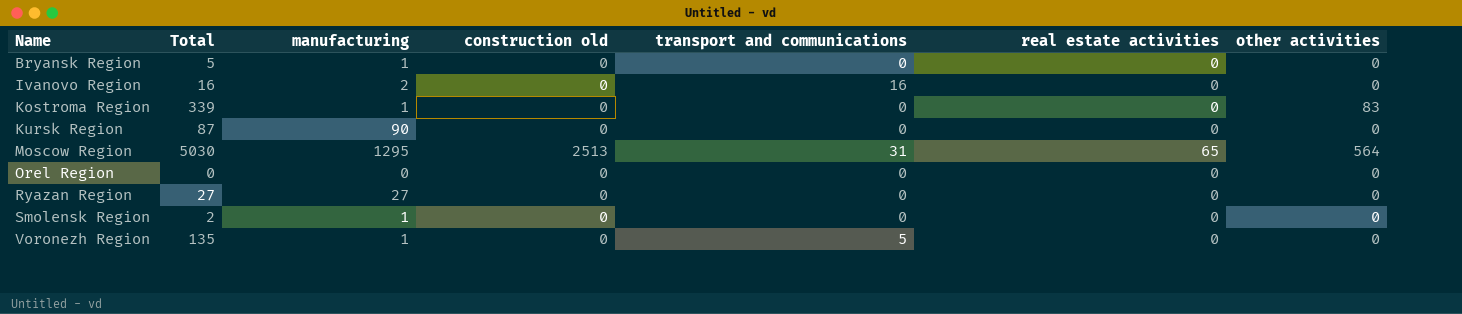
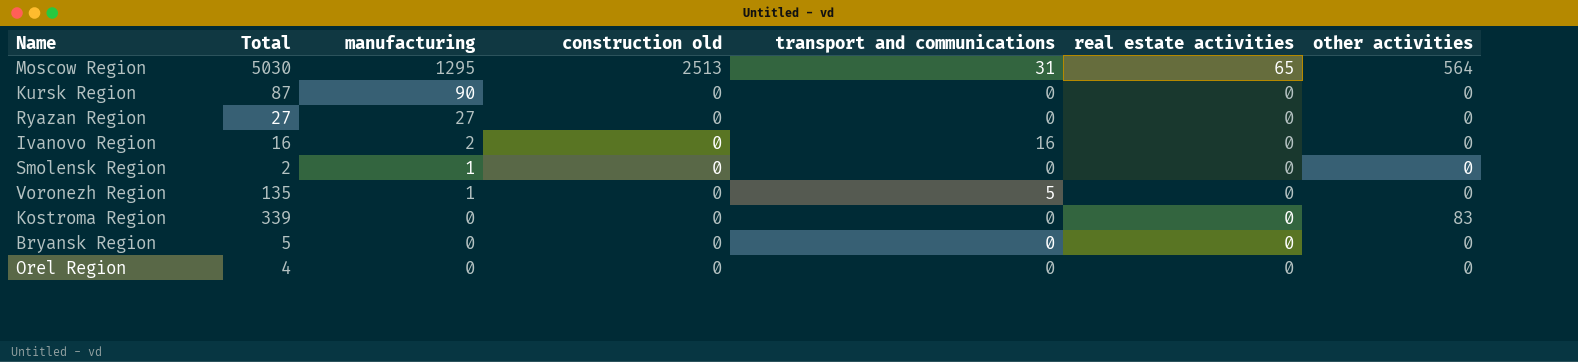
row order: Name ascending -> manufacturing descending
Kostroma Region | manufacturing: 1 -> 0
Bryansk Region | manufacturing: 1 -> 0
Orel Region | Total: 0 -> 4

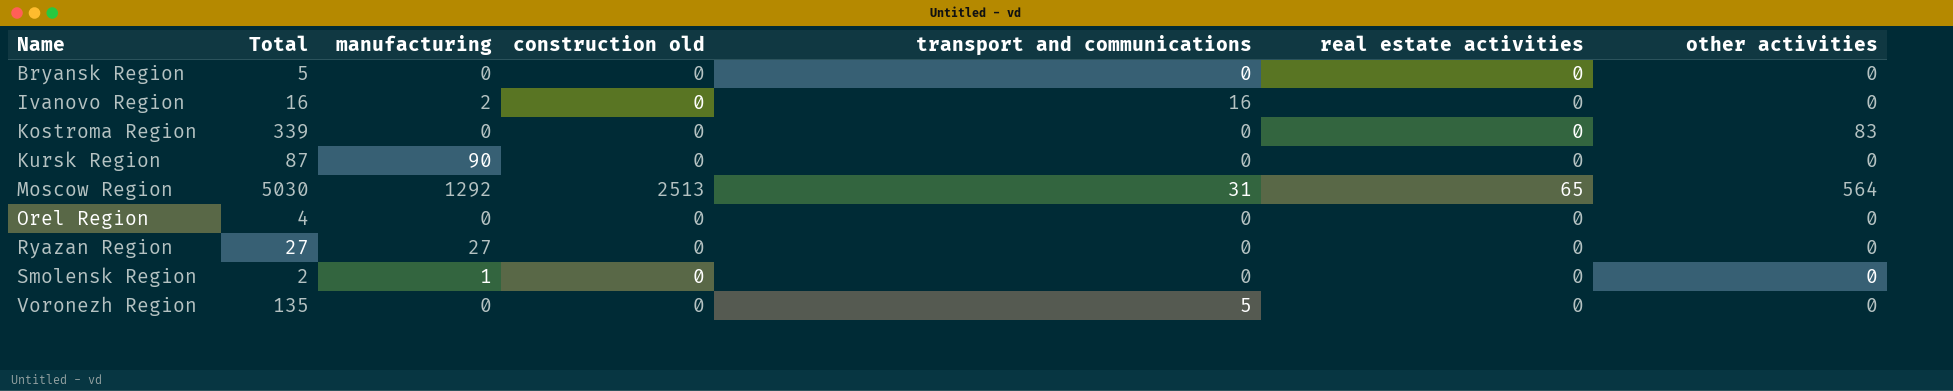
row order: manufacturing descending -> Name ascending
Moscow Region | manufacturing: 1295 -> 1292
Voronezh Region | manufacturing: 1 -> 0

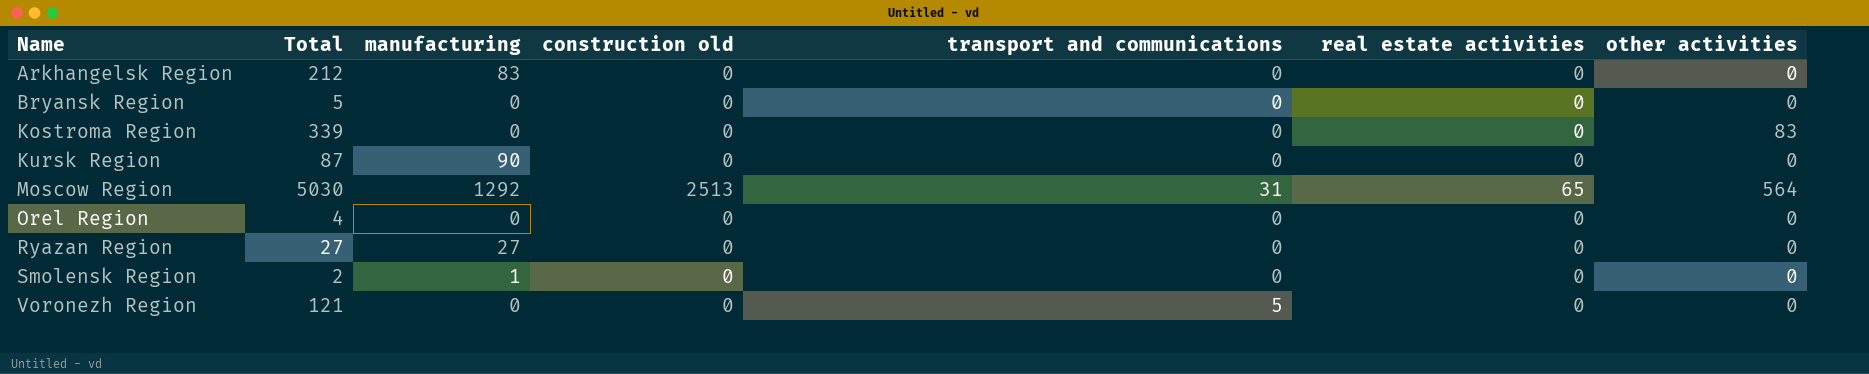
row Ivanovo Region: 16 | 2 | 0 | 16 | 0 | 0 -> none
row Arkhangelsk Region: none -> 212 | 83 | 0 | 0 | 0 | 0
Voronezh Region | Total: 135 -> 121

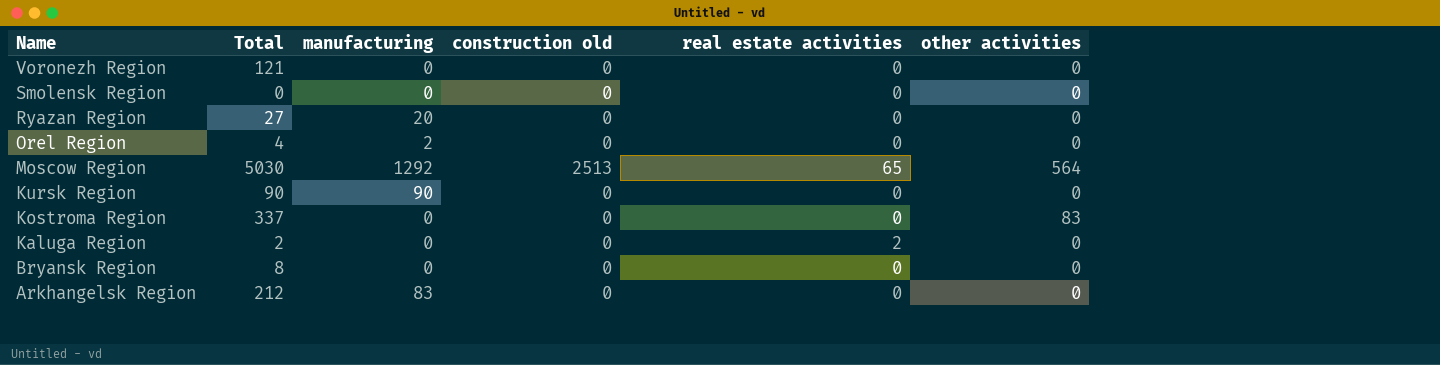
row order: Name ascending -> Name descending
column transport and communications | position: 5 -> none
Smolensk Region | Total: 2 -> 0
Smolensk Region | manufacturing: 1 -> 0
Ryazan Region | manufacturing: 27 -> 20
Orel Region | manufacturing: 0 -> 2
Kursk Region | Total: 87 -> 90
Kostroma Region | Total: 339 -> 337
row Kaluga Region: none -> 2 | 0 | 0 | 2 | 0
Bryansk Region | Total: 5 -> 8

